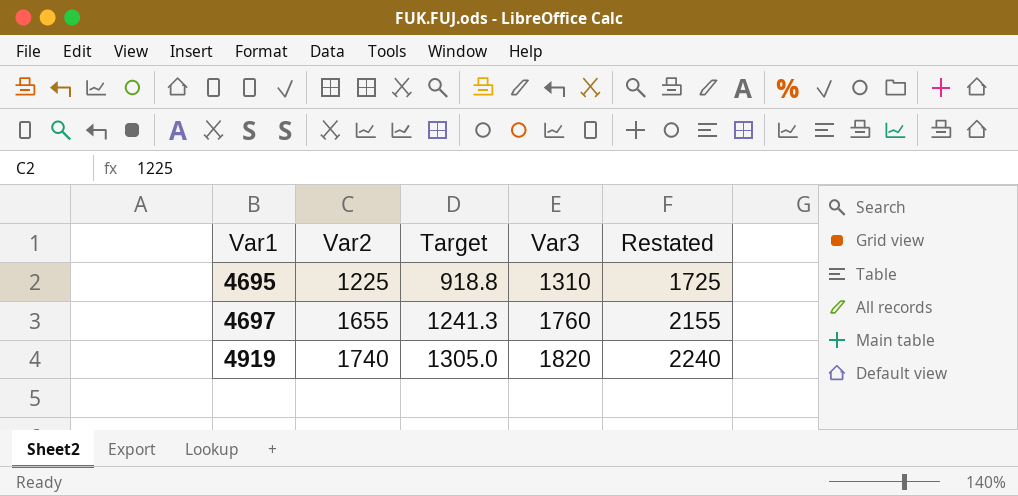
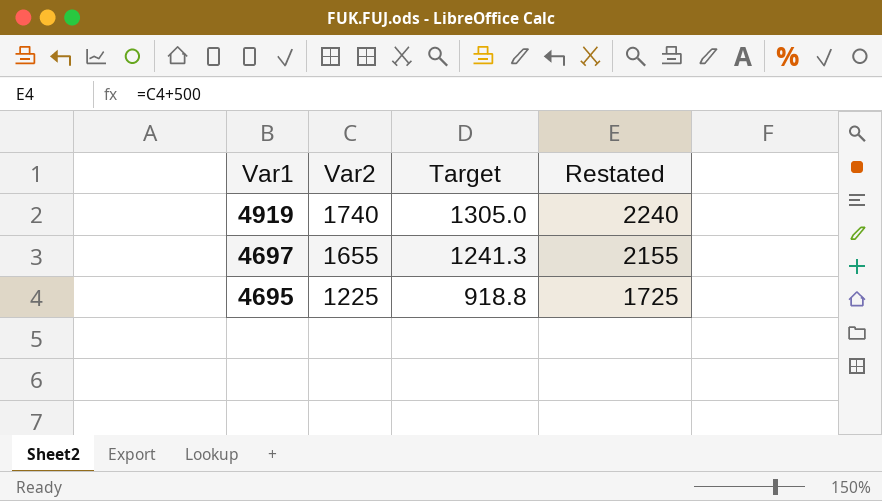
row order: Var1 ascending -> Var1 descending
column Var3 | position: 4 -> none

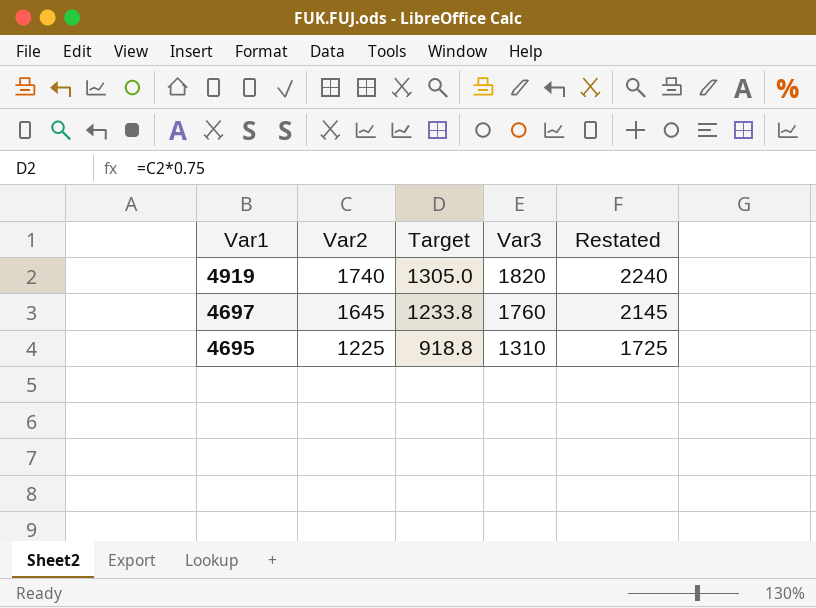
column Var3 | position: none -> 4
4697 | Var2: 1655 -> 1645
4697 | Target: 1241.3 -> 1233.8
4697 | Restated: 2155 -> 2145

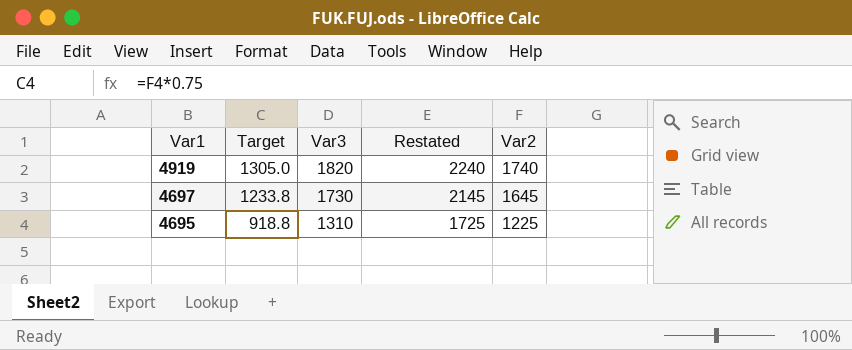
column Var2 | position: 2 -> 5
4697 | Var3: 1760 -> 1730

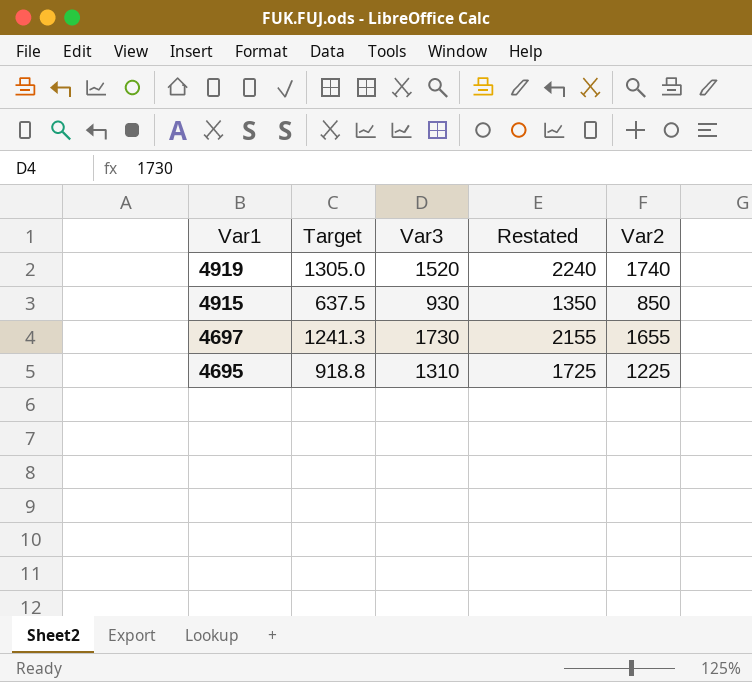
4919 | Var3: 1820 -> 1520
row 4915: none -> 637.5 | 930 | 1350 | 850
4697 | Target: 1233.8 -> 1241.3
4697 | Restated: 2145 -> 2155
4697 | Var2: 1645 -> 1655

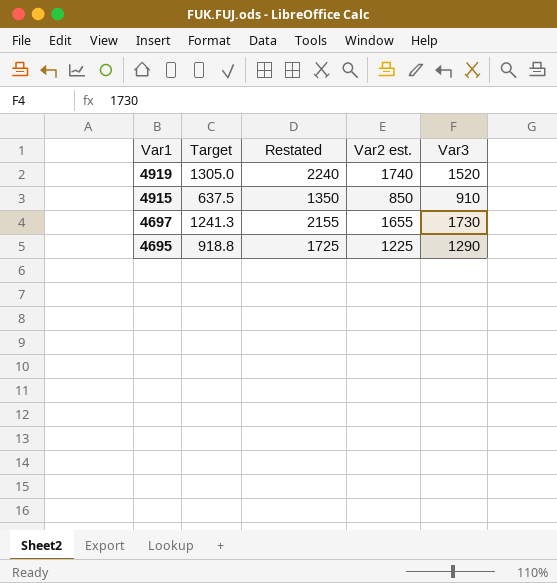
column name: Var2 -> Var2 est.
column Var3 | position: 3 -> 5
4915 | Var3: 930 -> 910
4695 | Var3: 1310 -> 1290

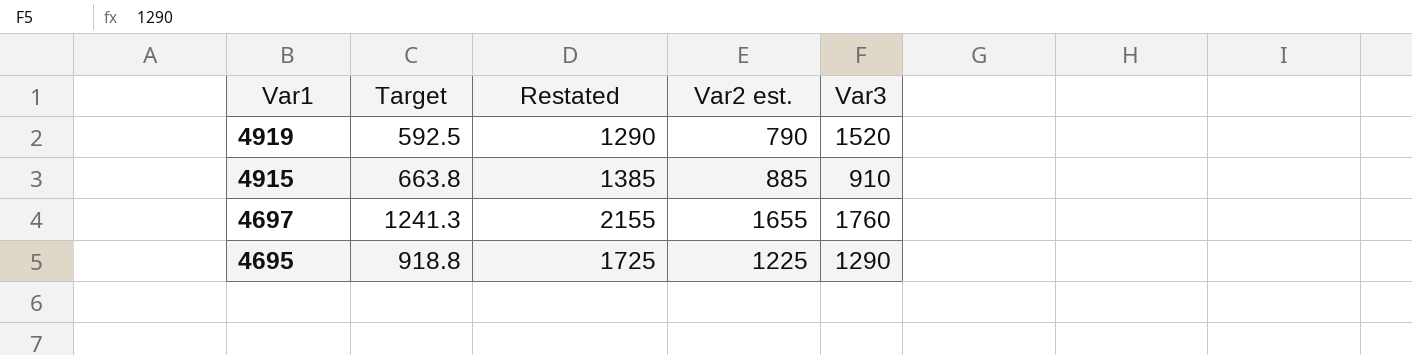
4919 | Target: 1305.0 -> 592.5
4919 | Restated: 2240 -> 1290
4919 | Var2 est.: 1740 -> 790
4915 | Target: 637.5 -> 663.8
4915 | Restated: 1350 -> 1385
4915 | Var2 est.: 850 -> 885
4697 | Var3: 1730 -> 1760

